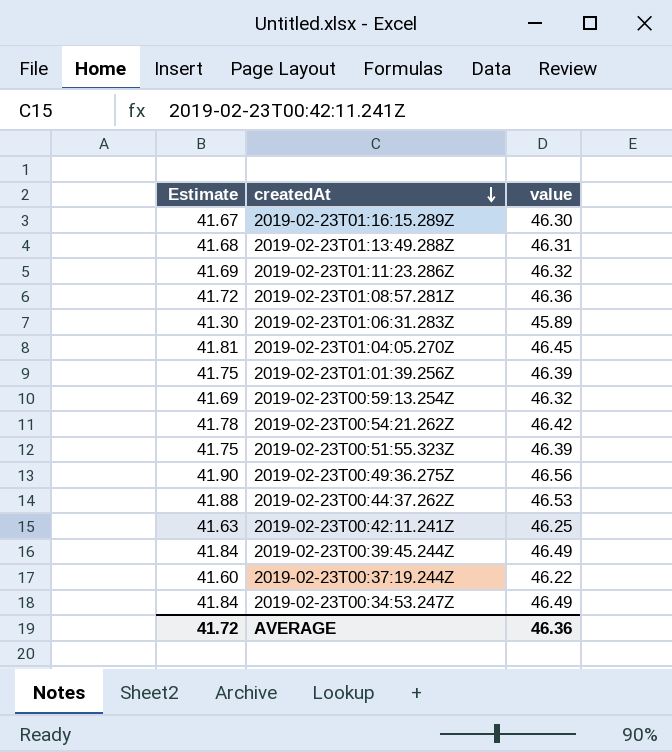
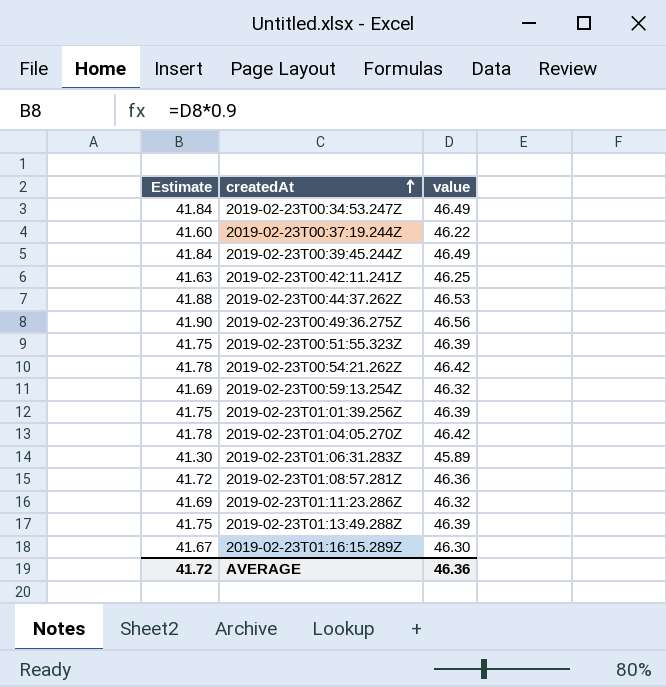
row order: createdAt descending -> createdAt ascending
2019-02-23T01:04:05.270Z | Estimate: 41.81 -> 41.78
2019-02-23T01:04:05.270Z | value: 46.45 -> 46.42
2019-02-23T01:13:49.288Z | Estimate: 41.68 -> 41.75
2019-02-23T01:13:49.288Z | value: 46.31 -> 46.39

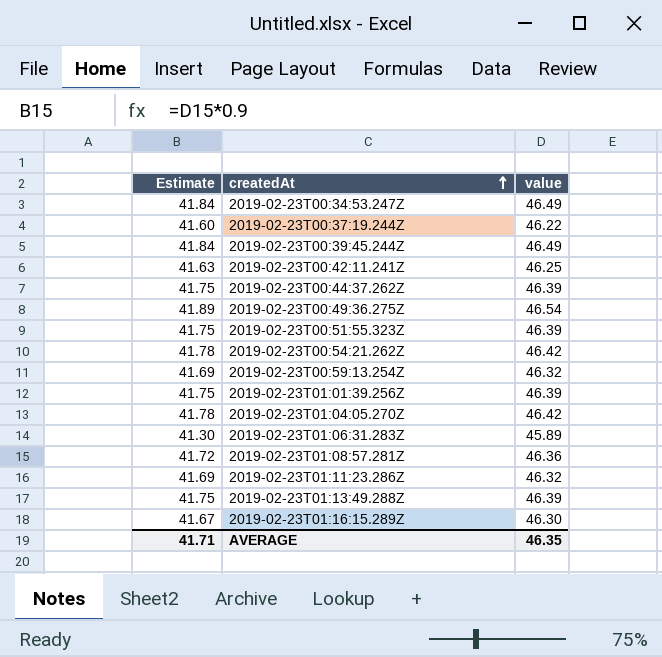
2019-02-23T00:44:37.262Z | Estimate: 41.88 -> 41.75
2019-02-23T00:44:37.262Z | value: 46.53 -> 46.39
2019-02-23T00:49:36.275Z | Estimate: 41.90 -> 41.89
2019-02-23T00:49:36.275Z | value: 46.56 -> 46.54
AVERAGE | Estimate: 41.72 -> 41.71
AVERAGE | value: 46.36 -> 46.35

